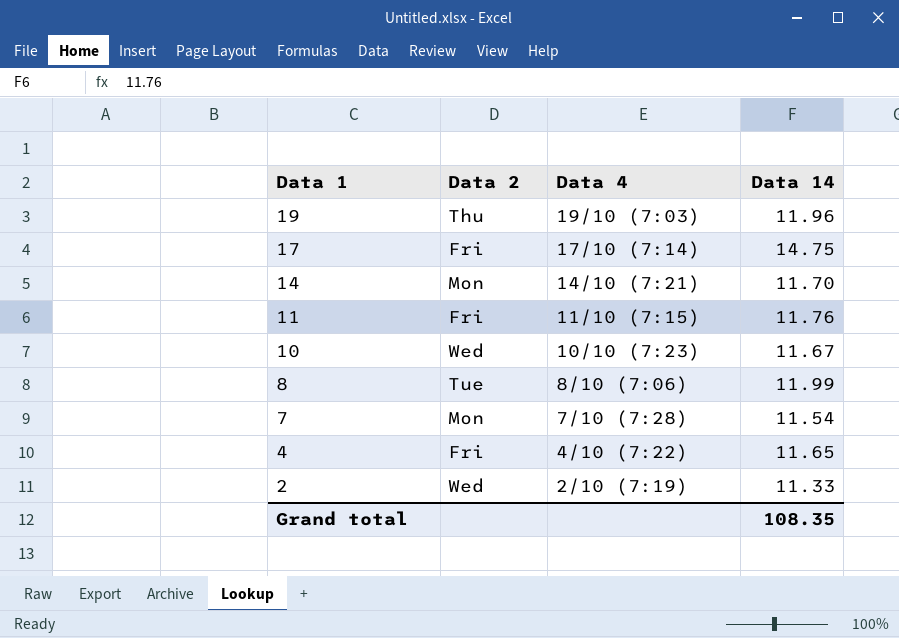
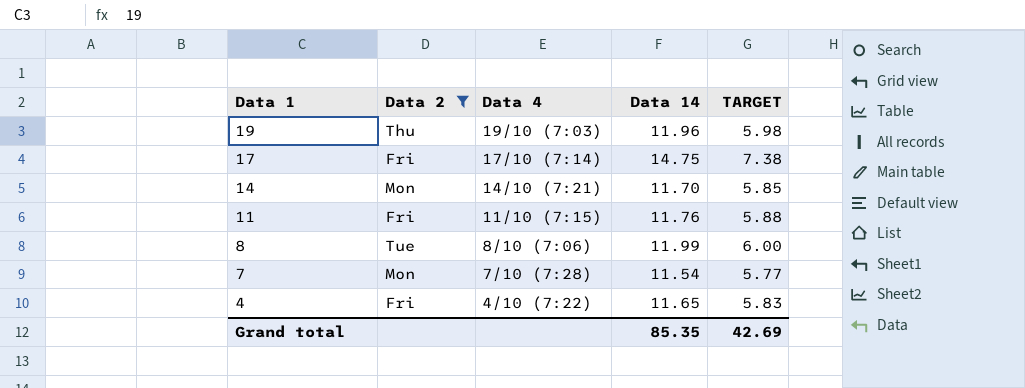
filter: none -> Data 2 != Wed
column TARGET | formula: none -> [Data 14] * 0.5
Grand total | Data 14: 108.35 -> 85.35

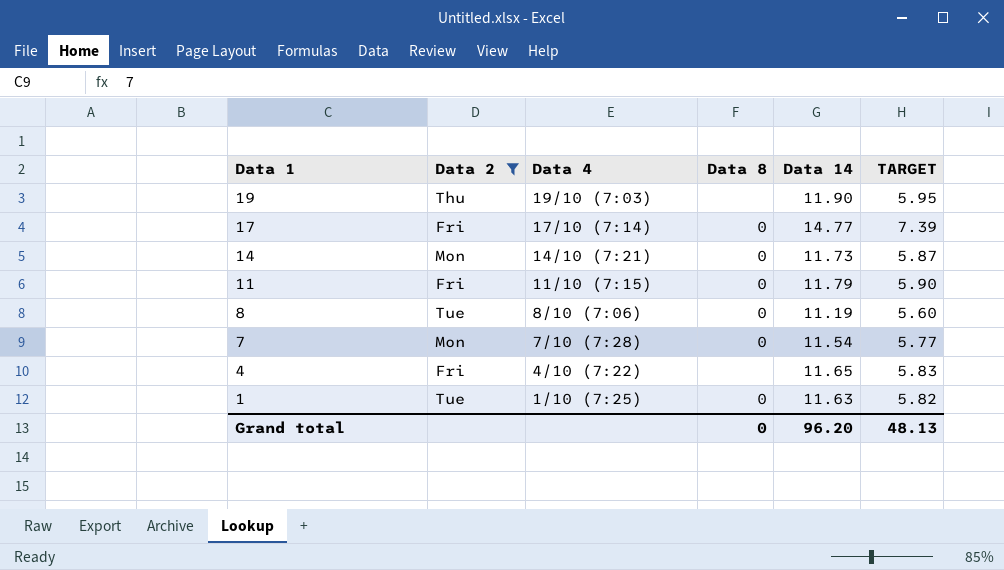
column Data 8 | position: none -> 4
19 | Data 14: 11.96 -> 11.90
19 | TARGET: 5.98 -> 5.95
17 | Data 14: 14.75 -> 14.77
17 | TARGET: 7.38 -> 7.39
14 | Data 14: 11.70 -> 11.73
14 | TARGET: 5.85 -> 5.87
11 | Data 14: 11.76 -> 11.79
11 | TARGET: 5.88 -> 5.90
8 | Data 14: 11.99 -> 11.19
8 | TARGET: 6.00 -> 5.60
row 1: none -> Tue | 1/10 (7:25) | 0 | 11.63 | 5.82
Grand total | Data 14: 85.35 -> 96.20
Grand total | TARGET: 42.69 -> 48.13

